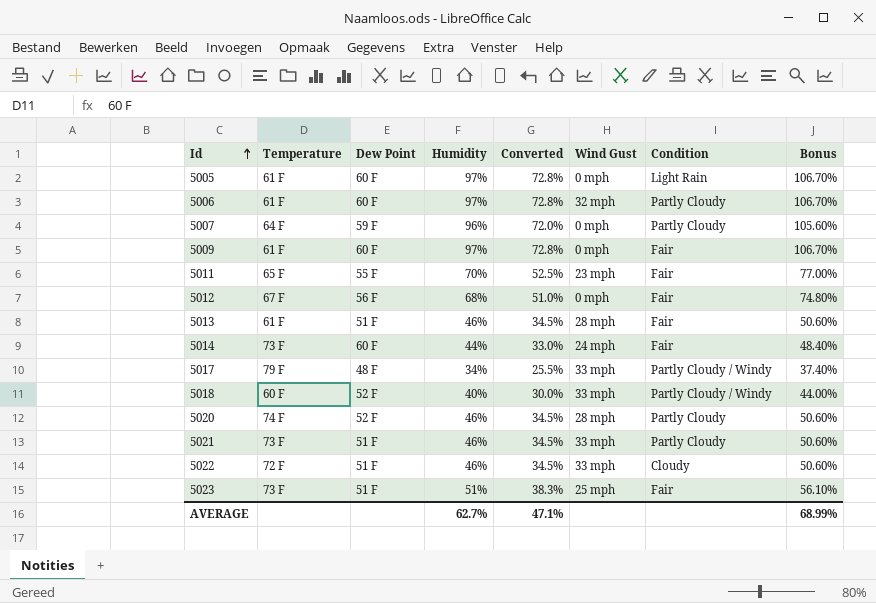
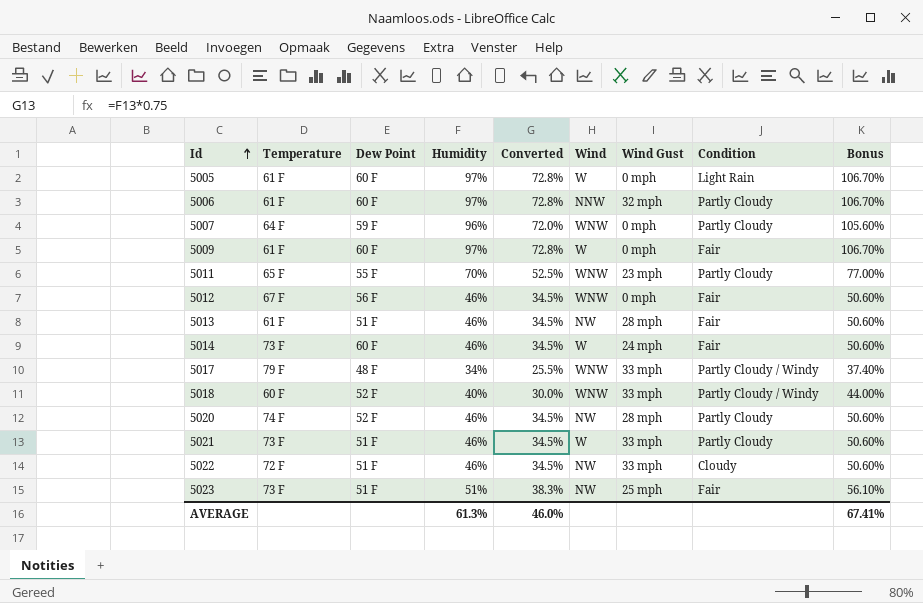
column Wind | position: none -> 6
5011 | Condition: Fair -> Partly Cloudy
5012 | Humidity: 68% -> 46%
5012 | Converted: 51.0% -> 34.5%
5012 | Bonus: 74.80% -> 50.60%
5014 | Humidity: 44% -> 46%
5014 | Converted: 33.0% -> 34.5%
5014 | Bonus: 48.40% -> 50.60%
AVERAGE | Humidity: 62.7% -> 61.3%
AVERAGE | Converted: 47.1% -> 46.0%
AVERAGE | Bonus: 68.99% -> 67.41%

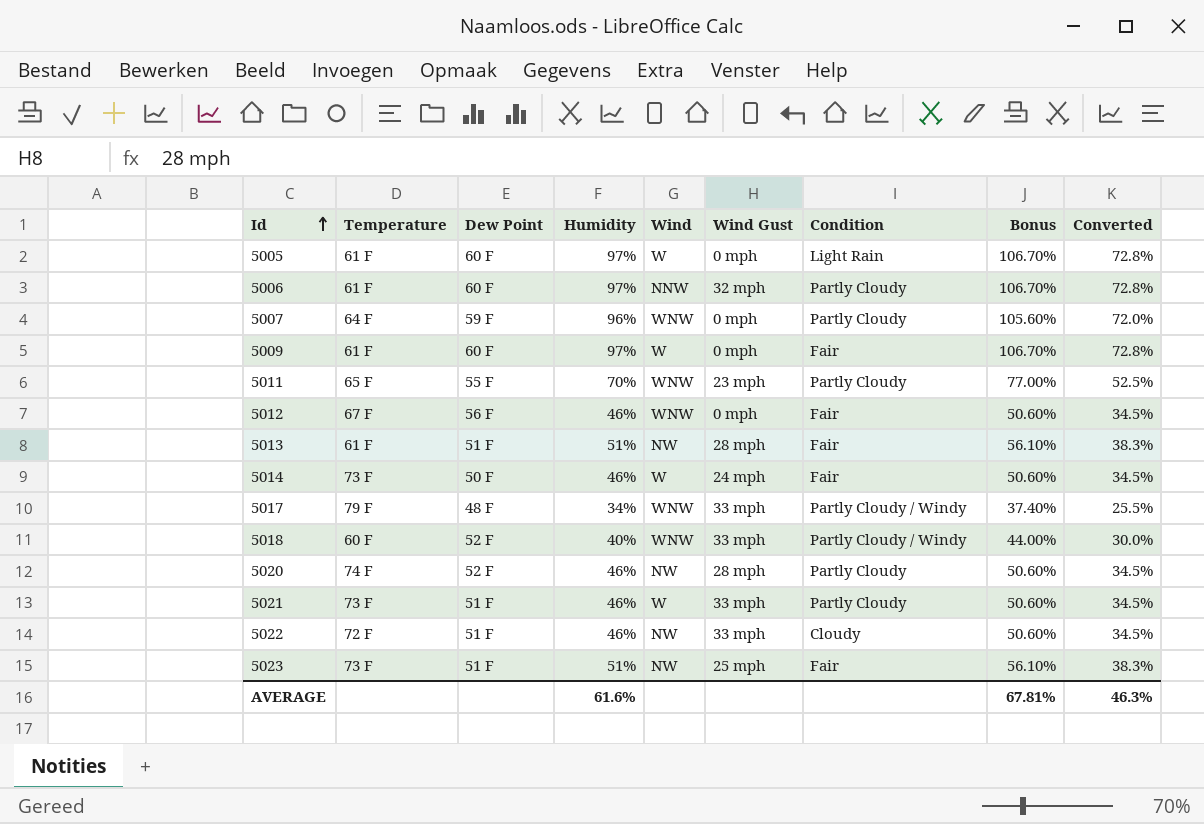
column Converted | position: 5 -> 9
5013 | Humidity: 46% -> 51%
5013 | Bonus: 50.60% -> 56.10%
5013 | Converted: 34.5% -> 38.3%
5014 | Dew Point: 60 F -> 50 F
AVERAGE | Humidity: 61.3% -> 61.6%
AVERAGE | Bonus: 67.41% -> 67.81%
AVERAGE | Converted: 46.0% -> 46.3%

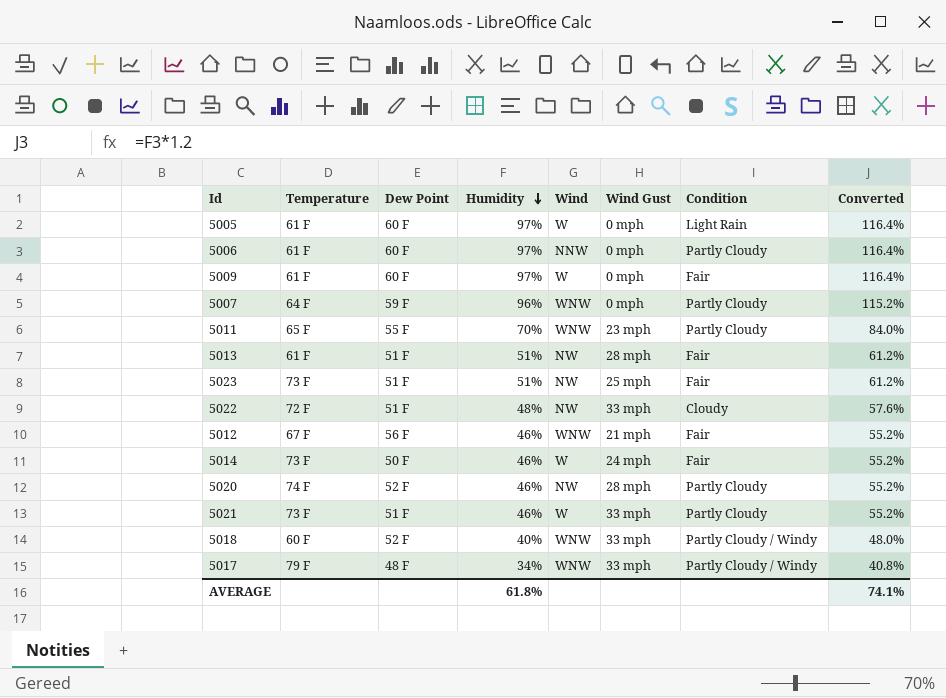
row order: Id ascending -> Humidity descending
column Bonus | formula: [Humidity] * 1.1 -> none
column Converted | formula: [Humidity] * 0.75 -> [Humidity] * 1.2
5006 | Wind Gust: 32 mph -> 0 mph
5022 | Humidity: 46% -> 48%
5012 | Wind Gust: 0 mph -> 21 mph
AVERAGE | Humidity: 61.6% -> 61.8%
AVERAGE | Converted: 46.3% -> 74.1%

